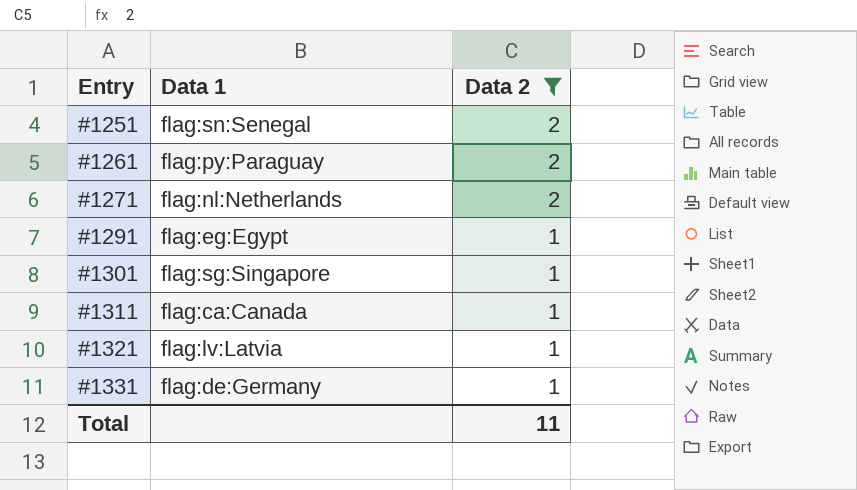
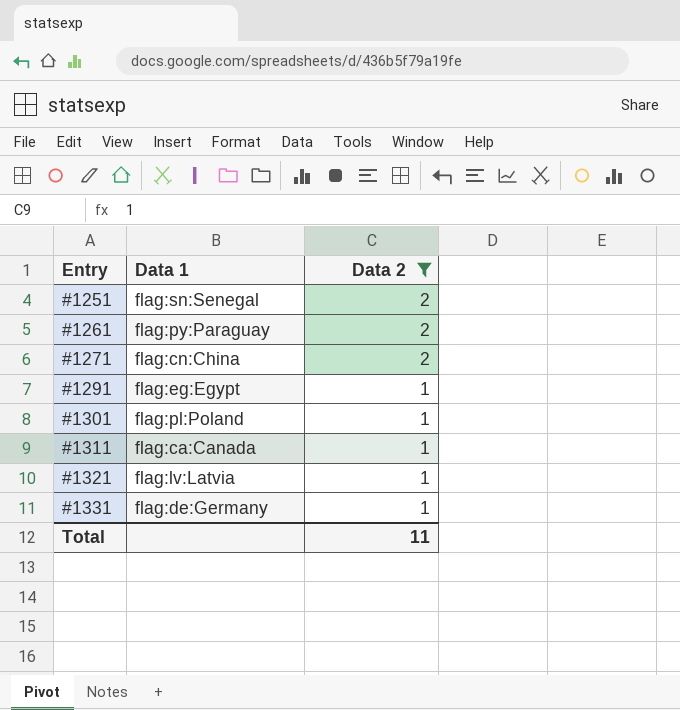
#1271 | Data 1: flag:nl:Netherlands -> flag:cn:China
#1301 | Data 1: flag:sg:Singapore -> flag:pl:Poland

